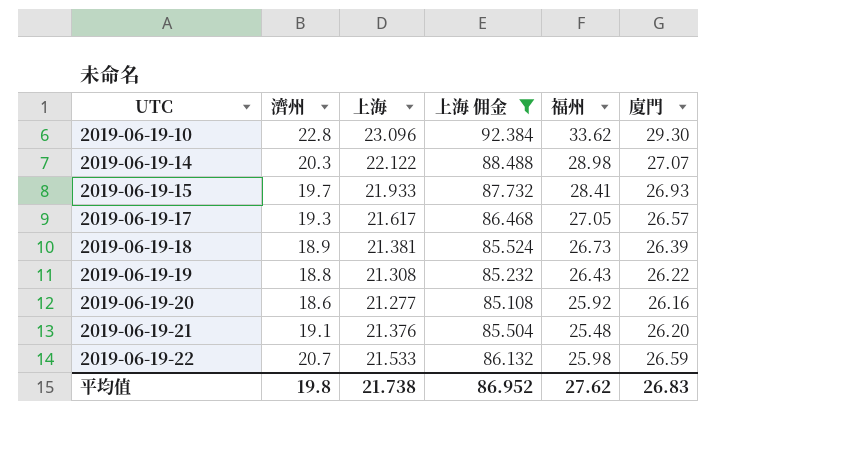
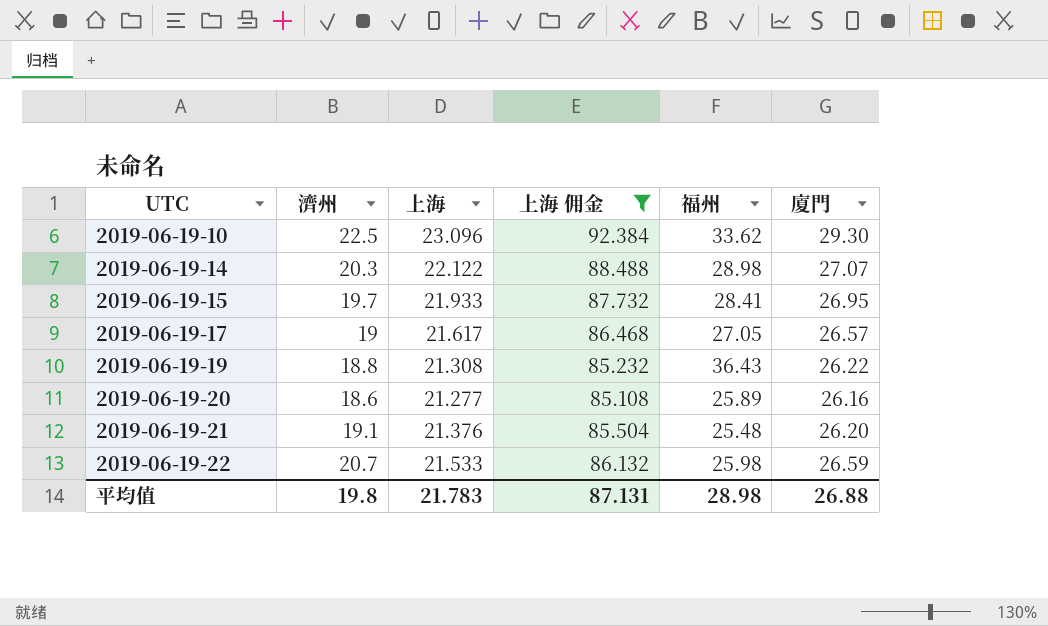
row 2019-06-19-18: 18.9 | 21.381 | 85.524 | 26.73 | 26.39 -> none
2019-06-19-10 | 濟州: 22.8 -> 22.5
2019-06-19-15 | 廈門: 26.93 -> 26.95
2019-06-19-17 | 濟州: 19.3 -> 19
2019-06-19-19 | 福州: 26.43 -> 36.43
2019-06-19-20 | 福州: 25.92 -> 25.89
平均值 | 上海: 21.738 -> 21.783
平均值 | 上海 佣金: 86.952 -> 87.131
平均值 | 福州: 27.62 -> 28.98
平均值 | 廈門: 26.83 -> 26.88

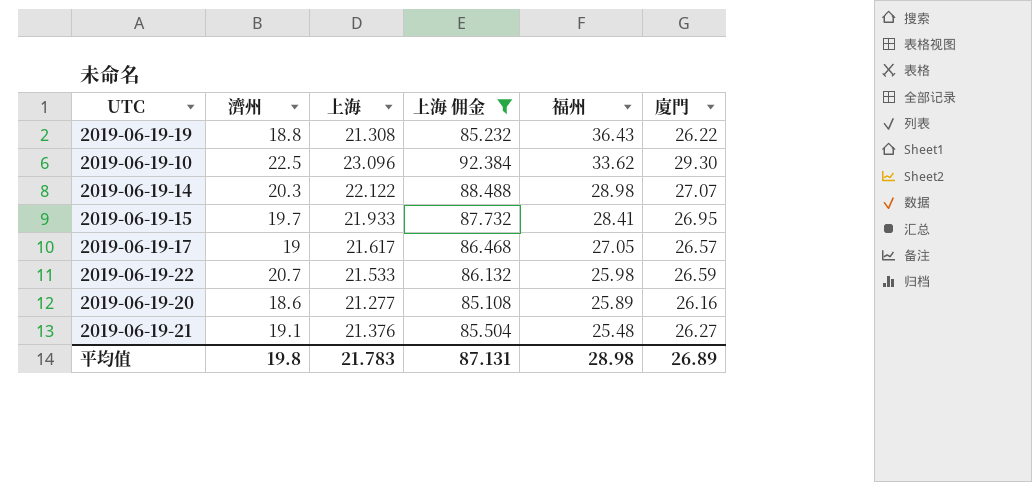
row order: UTC ascending -> 福州 descending
2019-06-19-21 | 廈門: 26.20 -> 26.27
平均值 | 廈門: 26.88 -> 26.89

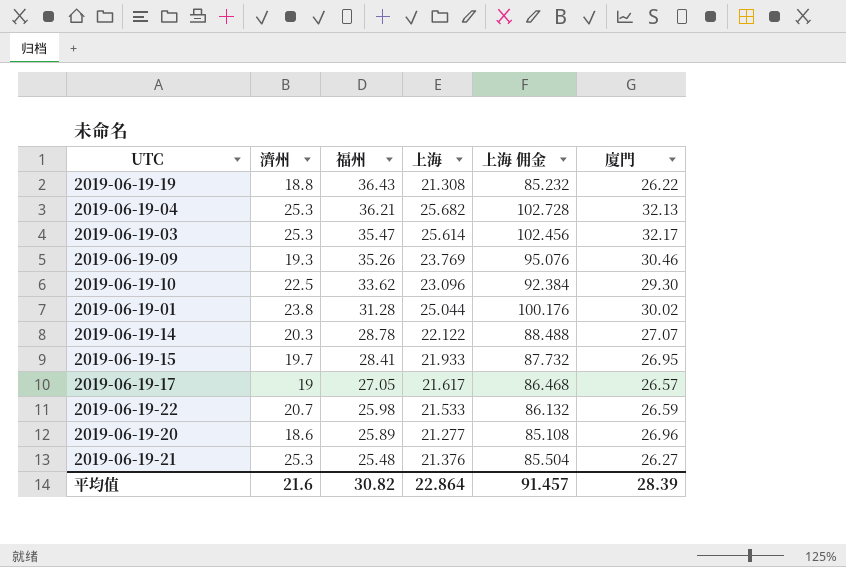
filter: 上海 佣金 <= 92.384 -> none
column 福州 | position: 5 -> 3
2019-06-19-14 | 福州: 28.98 -> 28.78
2019-06-19-20 | 廈門: 26.16 -> 26.96
2019-06-19-21 | 濟州: 19.1 -> 25.3
平均值 | 濟州: 19.8 -> 21.6
平均值 | 福州: 28.98 -> 30.82
平均值 | 上海: 21.783 -> 22.864
平均值 | 上海 佣金: 87.131 -> 91.457
平均值 | 廈門: 26.89 -> 28.39

